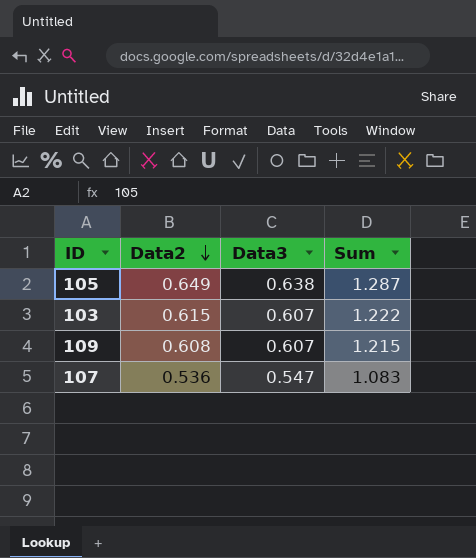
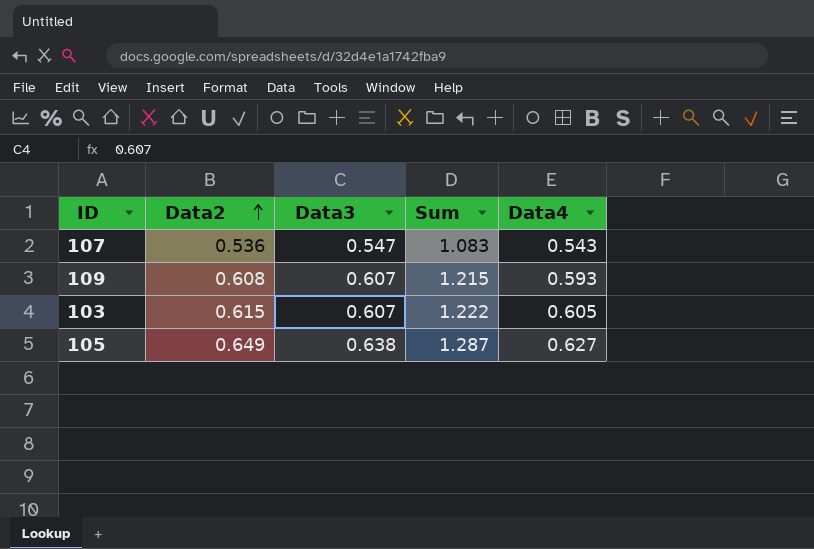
row order: Data2 descending -> Data2 ascending
column Data4 | position: none -> 5

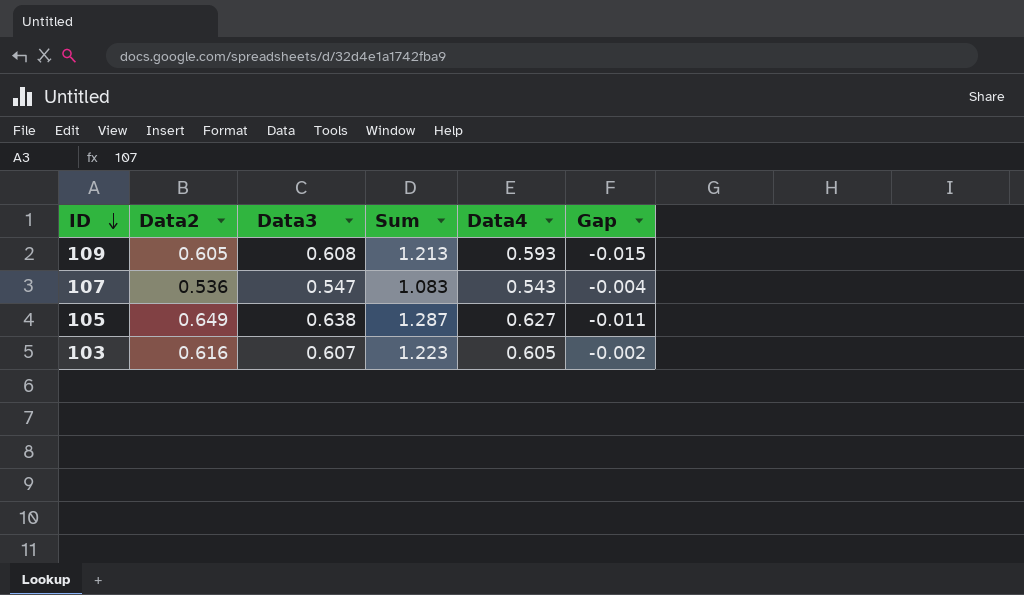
row order: Data2 ascending -> ID descending
column Gap | formula: none -> [Data4] - [Data3]
109 | Data2: 0.608 -> 0.605
109 | Data3: 0.607 -> 0.608
109 | Sum: 1.215 -> 1.213
103 | Data2: 0.615 -> 0.616
103 | Sum: 1.222 -> 1.223

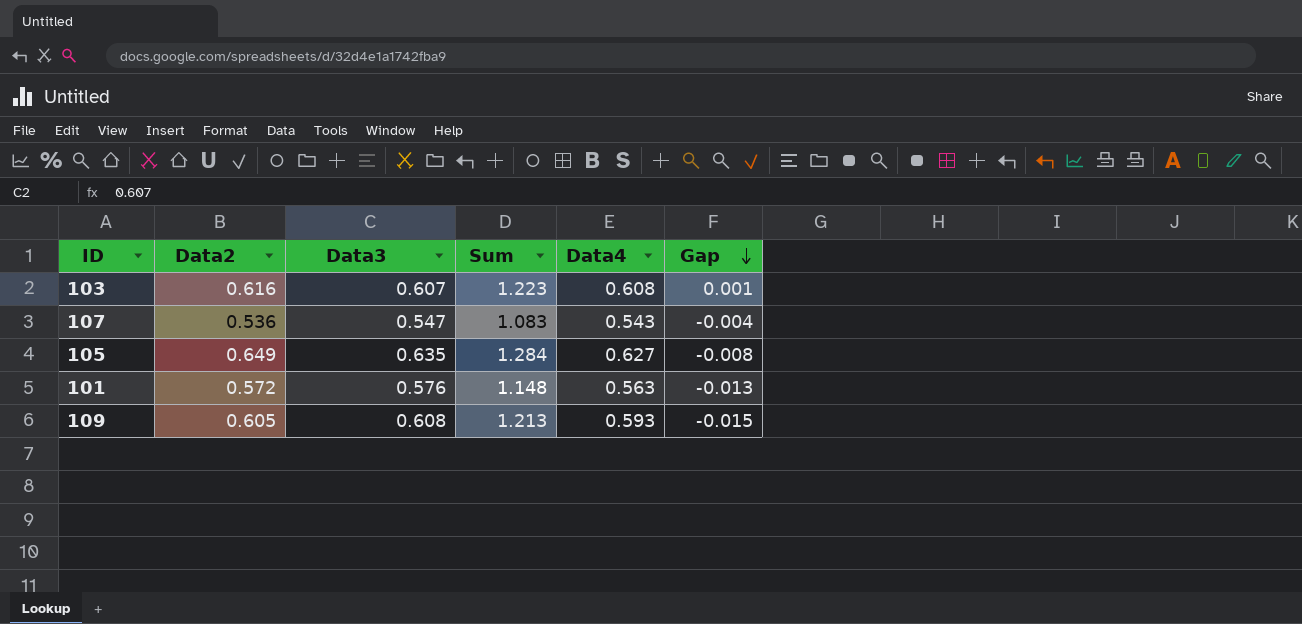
row order: ID descending -> Gap descending
103 | Data4: 0.605 -> 0.608
103 | Gap: -0.002 -> 0.001
105 | Data3: 0.638 -> 0.635
105 | Sum: 1.287 -> 1.284
105 | Gap: -0.011 -> -0.008
row 101: none -> 0.572 | 0.576 | 1.148 | 0.563 | -0.013

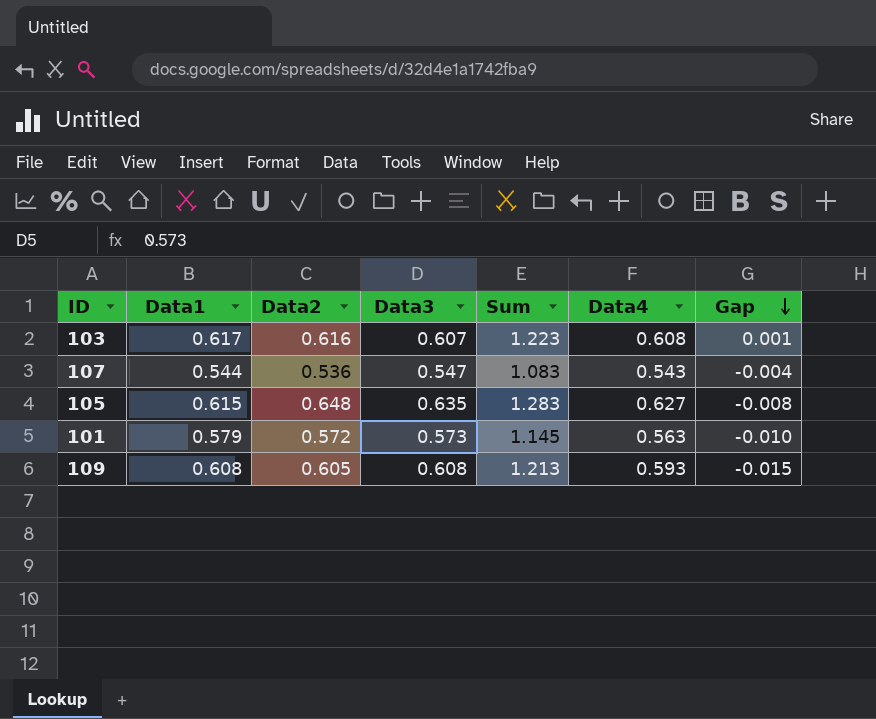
column Data1 | position: none -> 2
105 | Data2: 0.649 -> 0.648
105 | Sum: 1.284 -> 1.283
101 | Data3: 0.576 -> 0.573
101 | Sum: 1.148 -> 1.145
101 | Gap: -0.013 -> -0.010

